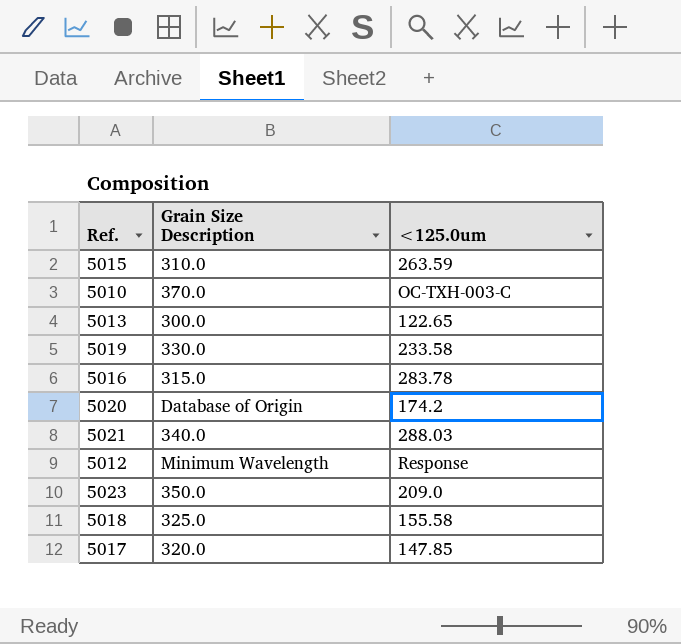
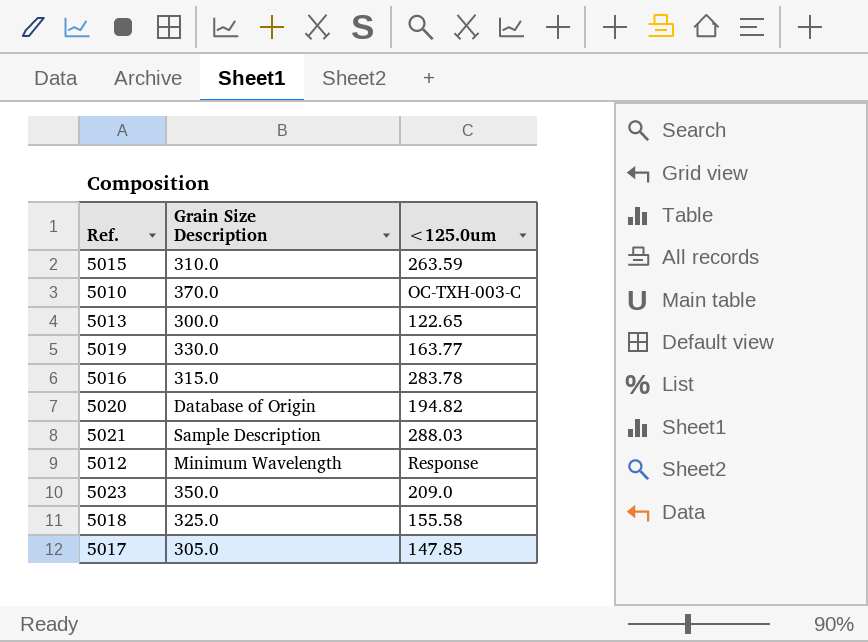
5019 | <125.0um: 233.58 -> 163.77
5020 | <125.0um: 174.2 -> 194.82
5021 | Grain Size Description: 340.0 -> Sample Description
5017 | Grain Size Description: 320.0 -> 305.0

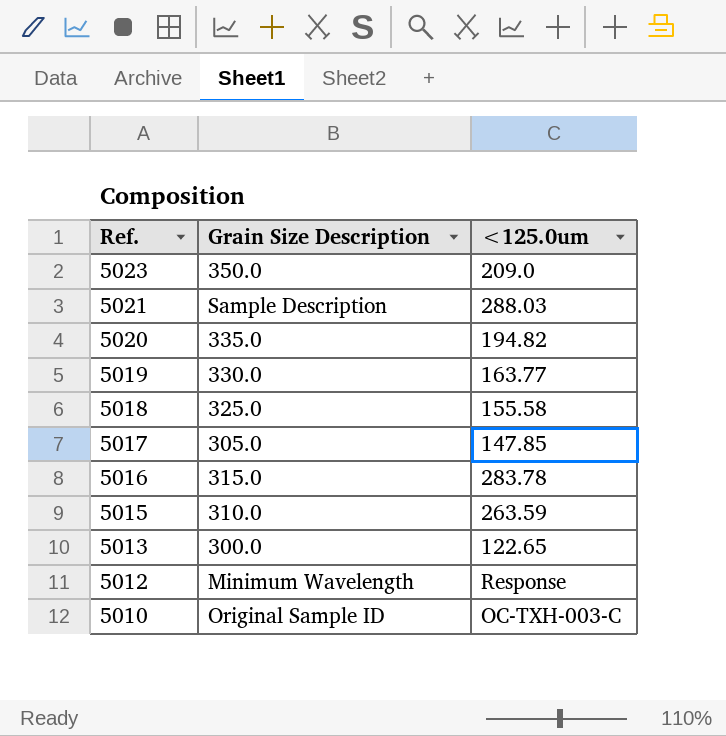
row order: none -> Ref. descending
5020 | Grain Size Description: Database of Origin -> 335.0
5010 | Grain Size Description: 370.0 -> Original Sample ID

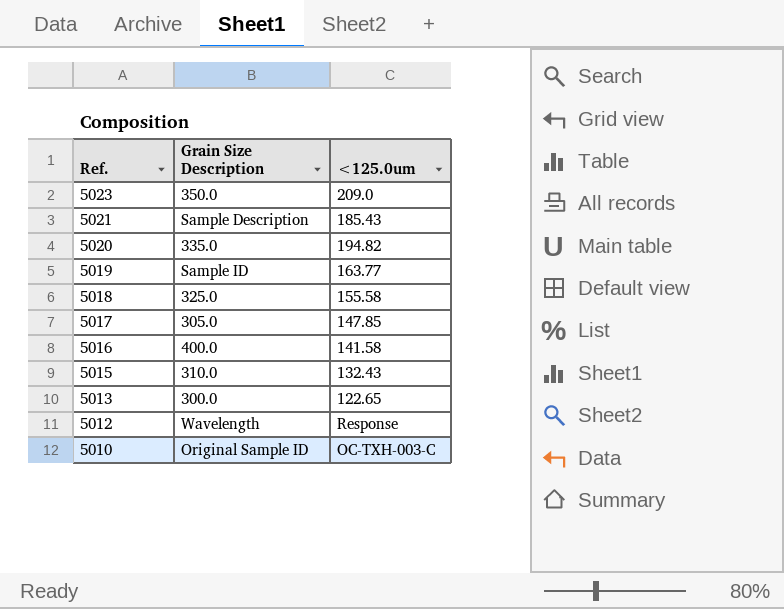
5021 | <125.0um: 288.03 -> 185.43
5019 | Grain Size Description: 330.0 -> Sample ID
5016 | Grain Size Description: 315.0 -> 400.0
5016 | <125.0um: 283.78 -> 141.58
5015 | <125.0um: 263.59 -> 132.43
5012 | Grain Size Description: Minimum Wavelength -> Wavelength

